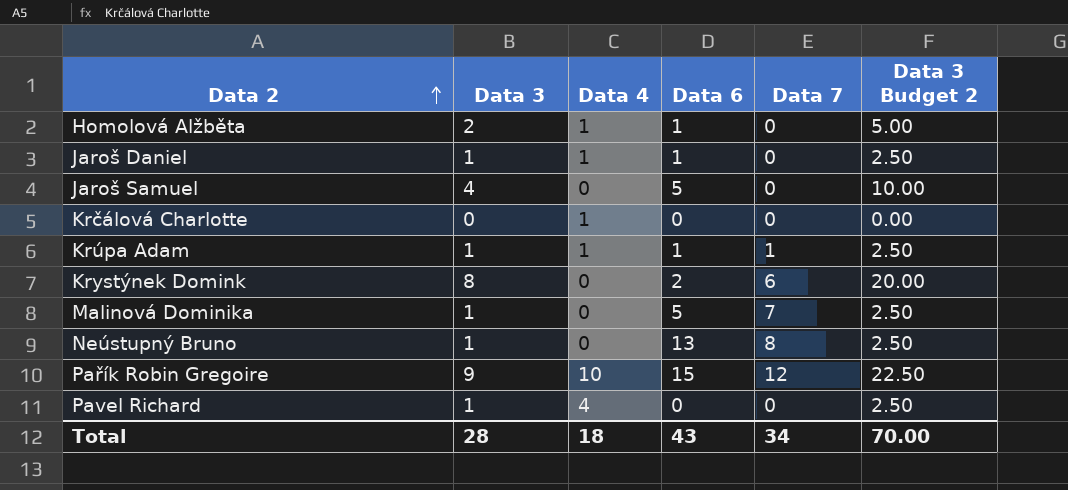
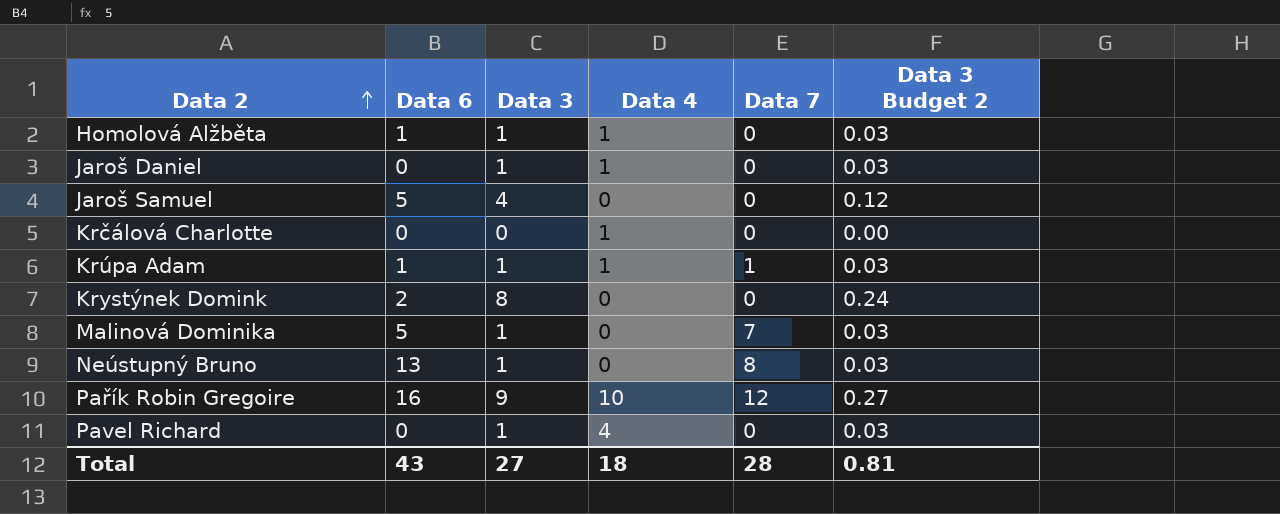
column Data 6 | position: 4 -> 2
column Data 3 Budget 2 | formula: [Data 3] * 2.5 -> [Data 3] * 0.03
Homolová Alžběta | Data 3: 2 -> 1
Jaroš Daniel | Data 6: 1 -> 0
Krystýnek Domink | Data 7: 6 -> 0
Pařík Robin Gregoire | Data 6: 15 -> 16
Total | Data 3: 28 -> 27
Total | Data 7: 34 -> 28
Total | Data 3 Budget 2: 70.00 -> 0.81

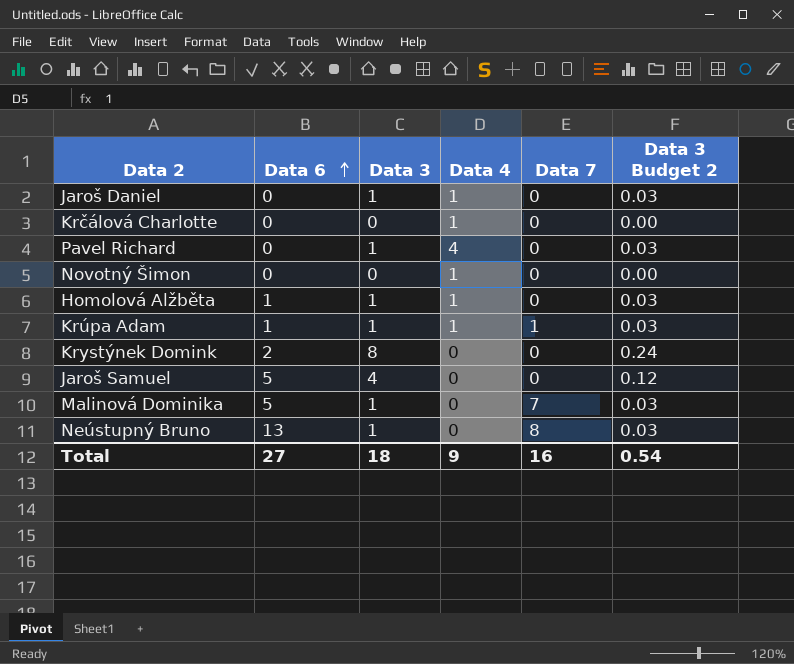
row order: Data 2 ascending -> Data 6 ascending
row Pařík Robin Gregoire: 16 | 9 | 10 | 12 | 0.27 -> none
row Novotný Šimon: none -> 0 | 0 | 1 | 0 | 0.00
Total | Data 6: 43 -> 27
Total | Data 3: 27 -> 18
Total | Data 4: 18 -> 9
Total | Data 7: 28 -> 16
Total | Data 3 Budget 2: 0.81 -> 0.54

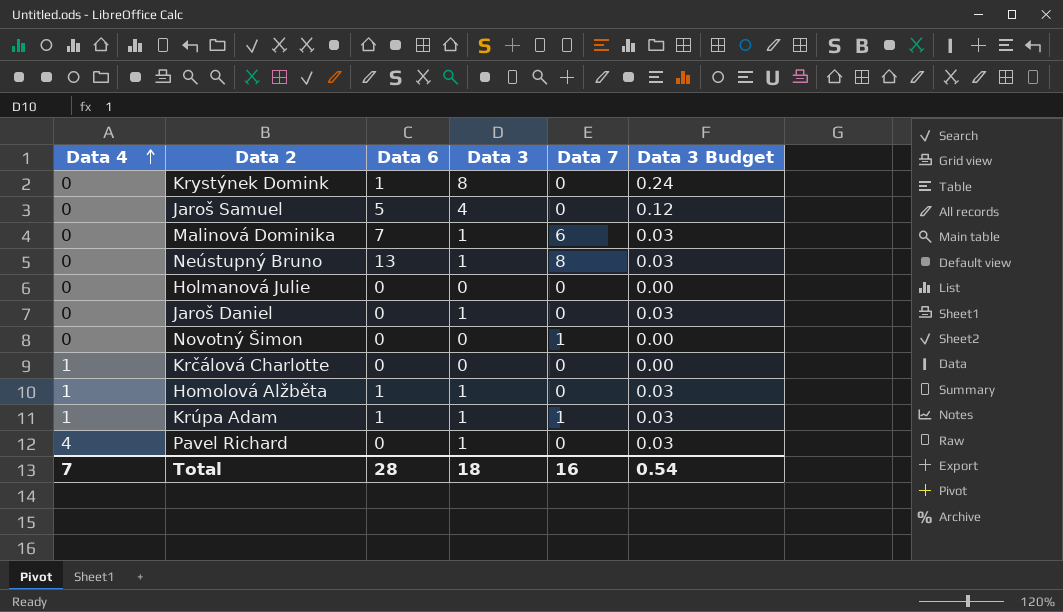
row order: Data 6 ascending -> Data 4 ascending
column Data 4 | position: 4 -> 1
column name: Data 3 Budget 2 -> Data 3 Budget
Krystýnek Domink | Data 6: 2 -> 1
Malinová Dominika | Data 6: 5 -> 7
Malinová Dominika | Data 7: 7 -> 6
row Holmanová Julie: none -> 0 | 0 | 0 | 0 | 0.00
Jaroš Daniel | Data 4: 1 -> 0
Novotný Šimon | Data 4: 1 -> 0
Novotný Šimon | Data 7: 0 -> 1
Total | Data 4: 9 -> 7
Total | Data 6: 27 -> 28

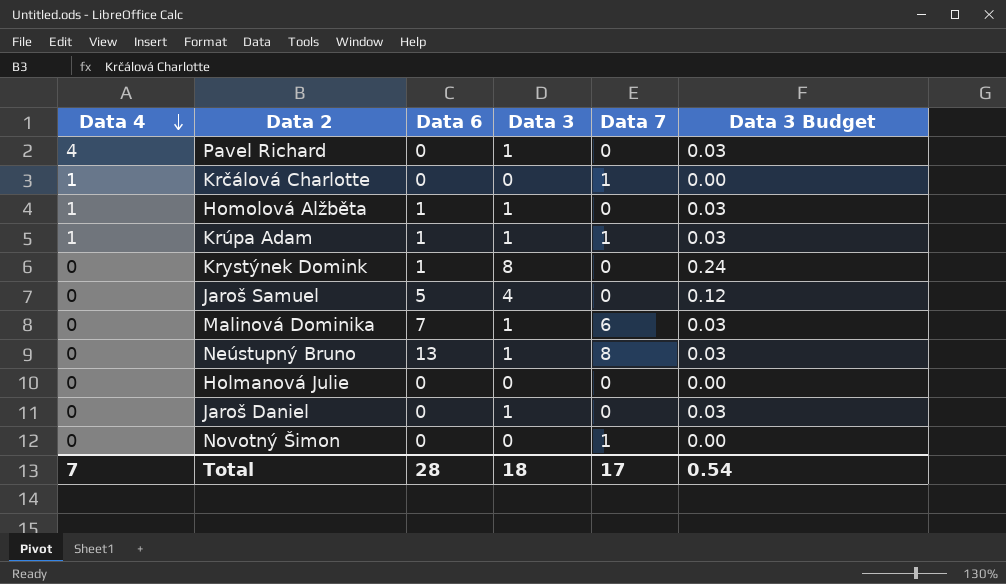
row order: Data 4 ascending -> Data 4 descending
Krčálová Charlotte | Data 7: 0 -> 1
Total | Data 7: 16 -> 17

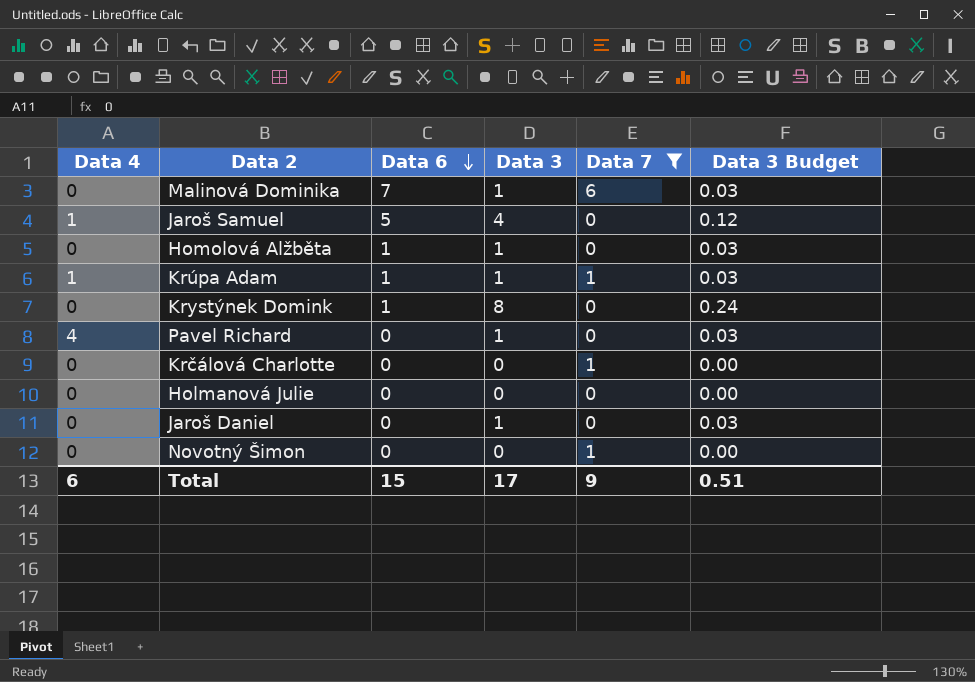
filter: none -> Data 7 != 8
row order: Data 4 descending -> Data 6 descending
Jaroš Samuel | Data 4: 0 -> 1
Homolová Alžběta | Data 4: 1 -> 0
Krčálová Charlotte | Data 4: 1 -> 0
Total | Data 4: 7 -> 6
Total | Data 6: 28 -> 15
Total | Data 3: 18 -> 17
Total | Data 7: 17 -> 9
Total | Data 3 Budget: 0.54 -> 0.51

